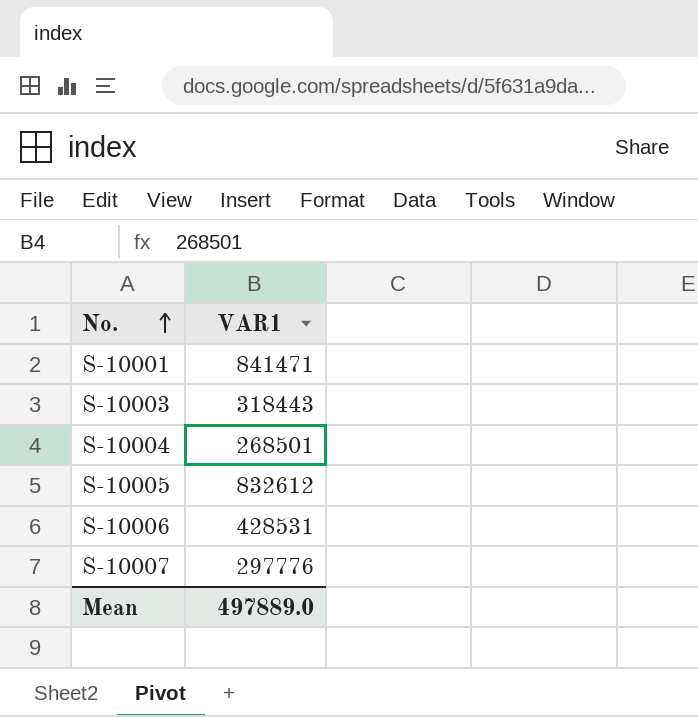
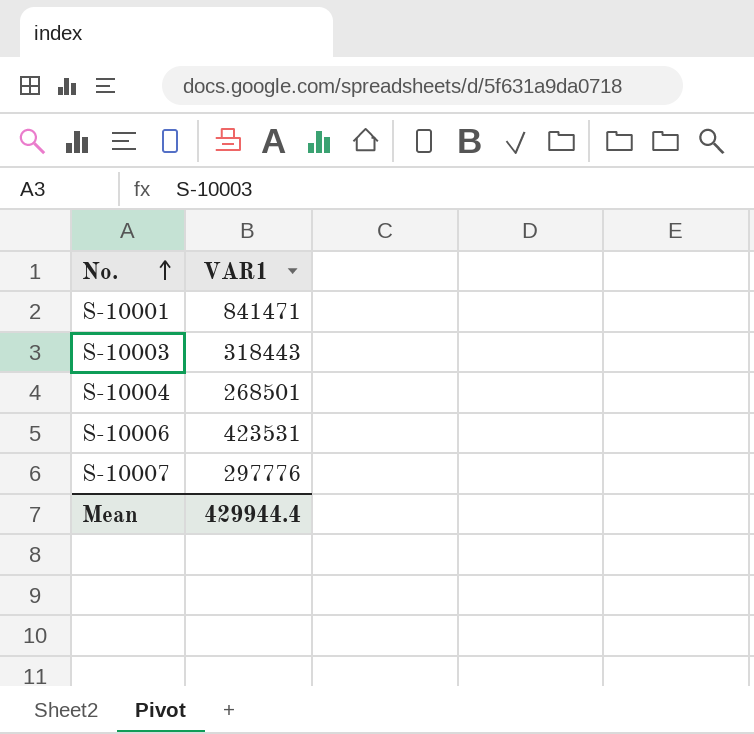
row S-10005: 832612 -> none
S-10006 | VAR1: 428531 -> 423531
Mean | VAR1: 497889.0 -> 429944.4

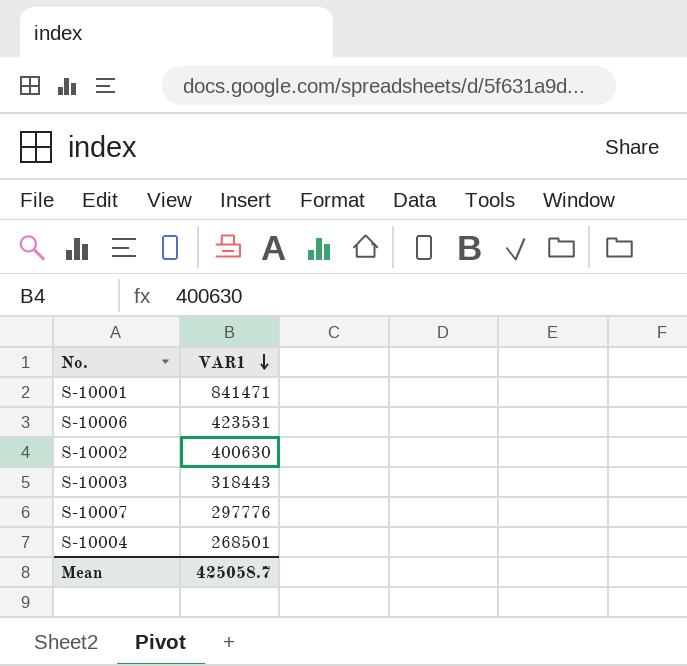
row order: No. ascending -> VAR1 descending
row S-10002: none -> 400630
Mean | VAR1: 429944.4 -> 425058.7

